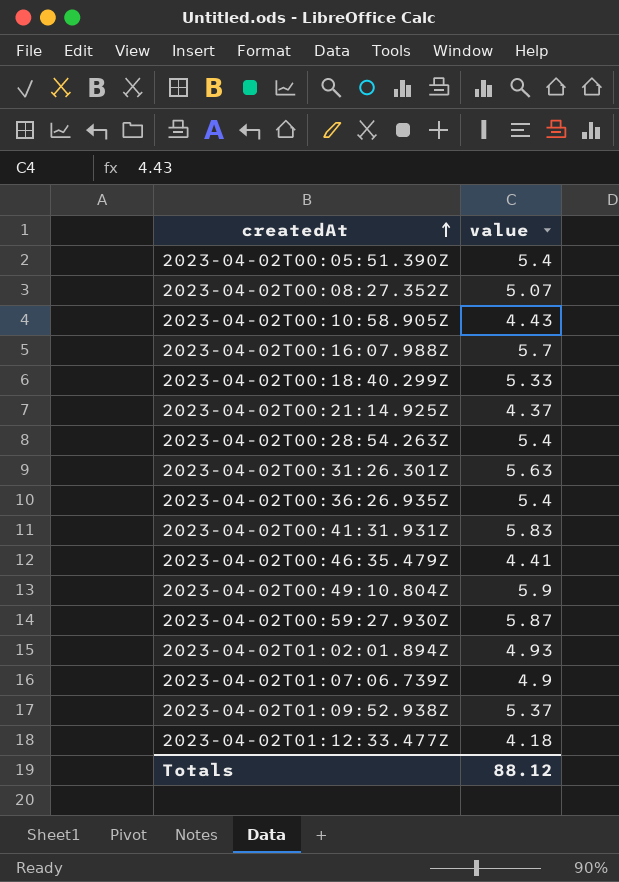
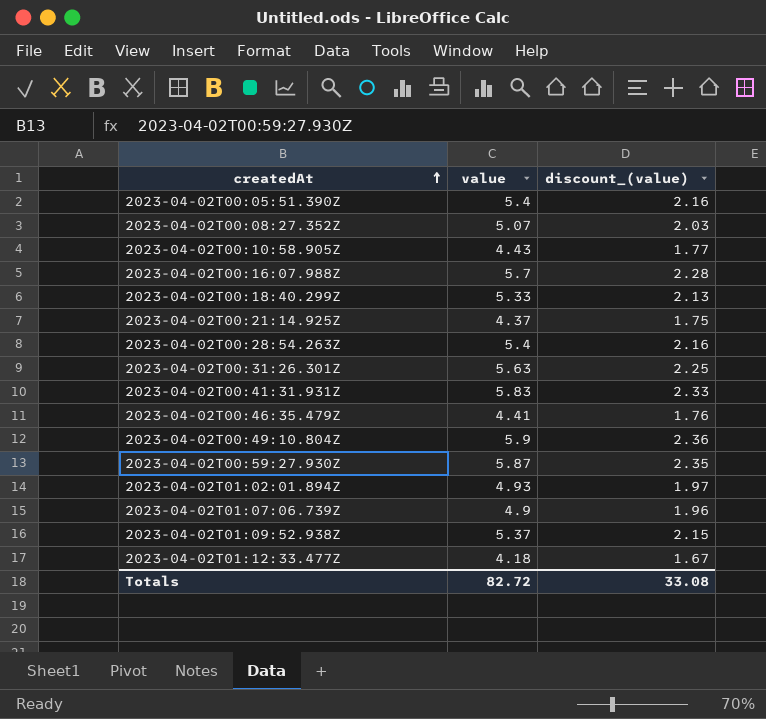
column discount_(value) | formula: none -> [value] * 0.4
row 2023-04-02T00:36:26.935Z: 5.4 -> none
Totals | value: 88.12 -> 82.72

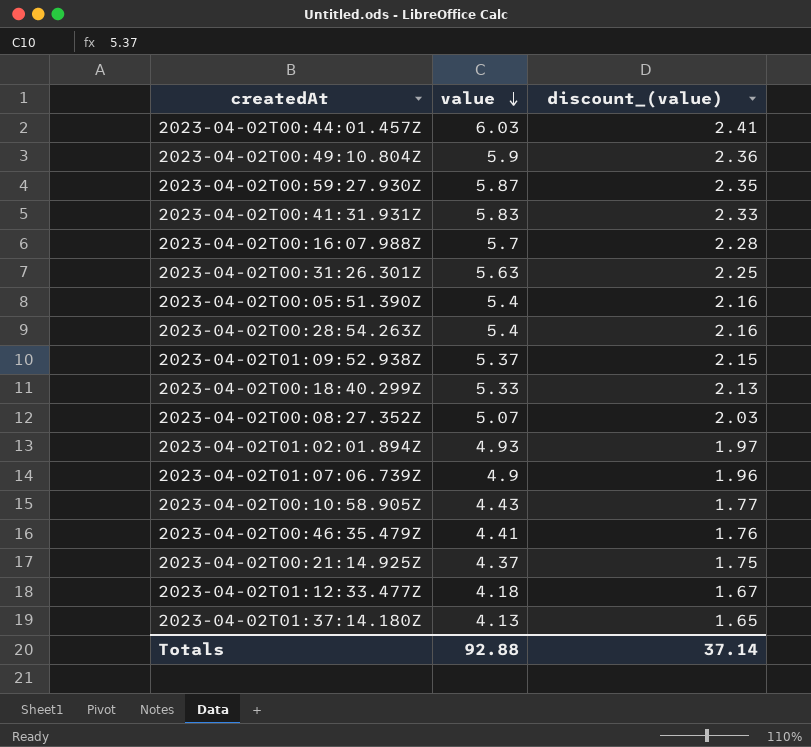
row order: createdAt ascending -> value descending
row 2023-04-02T00:44:01.457Z: none -> 6.03 | 2.41
row 2023-04-02T01:37:14.180Z: none -> 4.13 | 1.65
Totals | value: 82.72 -> 92.88
Totals | discount_(value): 33.08 -> 37.14

